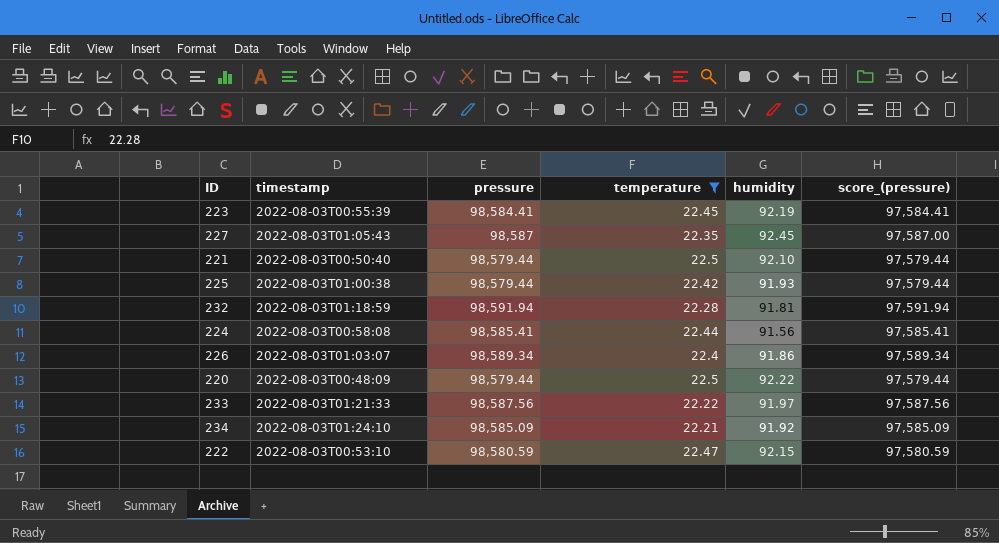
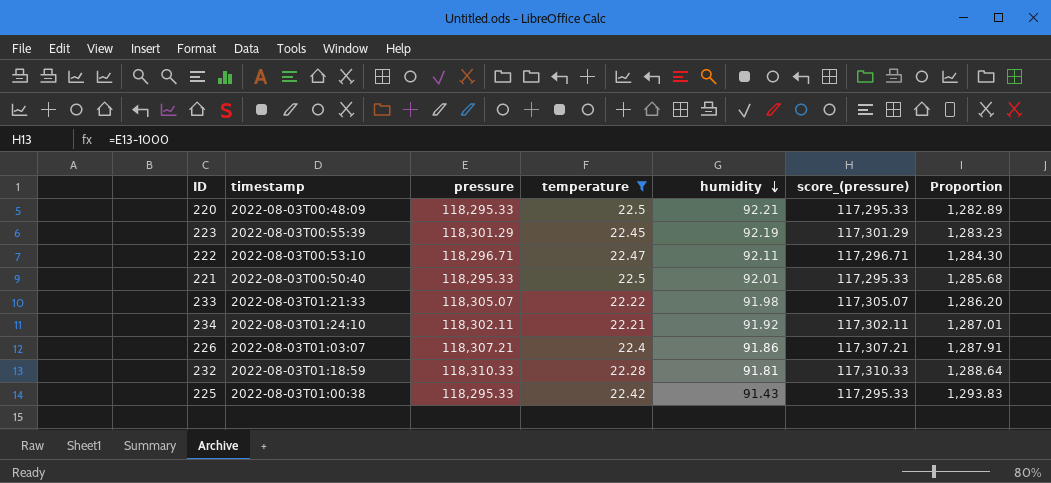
row order: none -> humidity descending
column Proportion | formula: none -> [pressure] / [humidity]
row 227: 2022-08-03T01:05:43 | 98,587 | 22.35 | 92.45 | 97,587.00 -> none
row 224: 2022-08-03T00:58:08 | 98,585.41 | 22.44 | 91.56 | 97,585.41 -> none
220 | pressure: 98,579.44 -> 118,295.33
220 | humidity: 92.22 -> 92.21
220 | score_(pressure): 97,579.44 -> 117,295.33
223 | pressure: 98,584.41 -> 118,301.29
223 | score_(pressure): 97,584.41 -> 117,301.29
222 | pressure: 98,580.59 -> 118,296.71
222 | humidity: 92.15 -> 92.11
222 | score_(pressure): 97,580.59 -> 117,296.71
221 | pressure: 98,579.44 -> 118,295.33
221 | humidity: 92.10 -> 92.01
221 | score_(pressure): 97,579.44 -> 117,295.33
233 | pressure: 98,587.56 -> 118,305.07
233 | humidity: 91.97 -> 91.98
233 | score_(pressure): 97,587.56 -> 117,305.07
234 | pressure: 98,585.09 -> 118,302.11
234 | score_(pressure): 97,585.09 -> 117,302.11
226 | pressure: 98,589.34 -> 118,307.21
226 | score_(pressure): 97,589.34 -> 117,307.21
232 | pressure: 98,591.94 -> 118,310.33
232 | score_(pressure): 97,591.94 -> 117,310.33
225 | pressure: 98,579.44 -> 118,295.33
225 | humidity: 91.93 -> 91.43
225 | score_(pressure): 97,579.44 -> 117,295.33

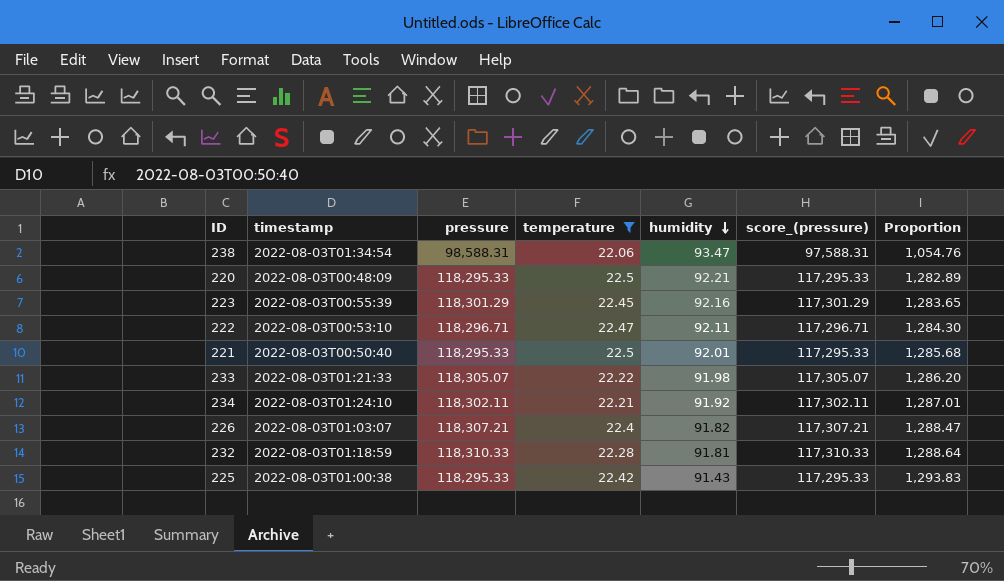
row 238: none -> 2022-08-03T01:34:54 | 98,588.31 | 22.06 | 93.47 | 97,588.31 | 1,054.76
223 | humidity: 92.19 -> 92.16
223 | Proportion: 1,283.23 -> 1,283.65
226 | humidity: 91.86 -> 91.82
226 | Proportion: 1,287.91 -> 1,288.47

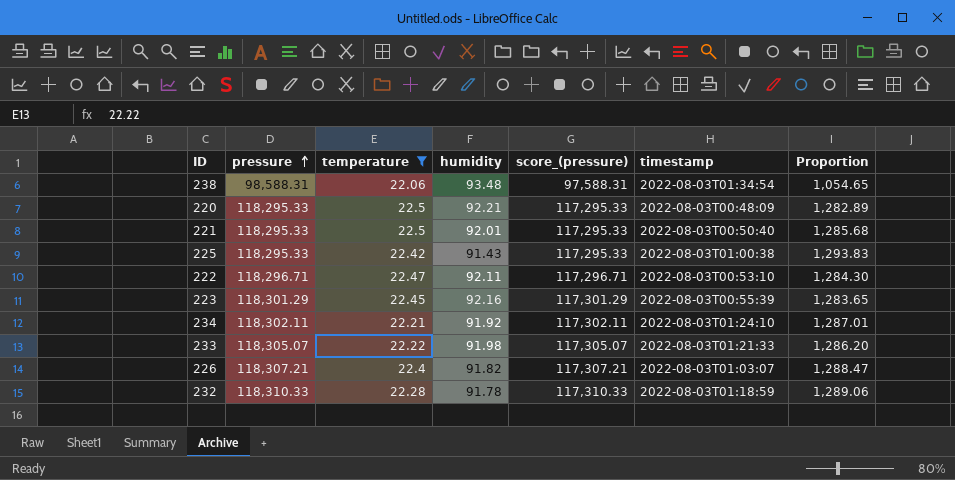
row order: humidity descending -> pressure ascending
column timestamp | position: 2 -> 6
238 | humidity: 93.47 -> 93.48
238 | Proportion: 1,054.76 -> 1,054.65
232 | humidity: 91.81 -> 91.78
232 | Proportion: 1,288.64 -> 1,289.06

